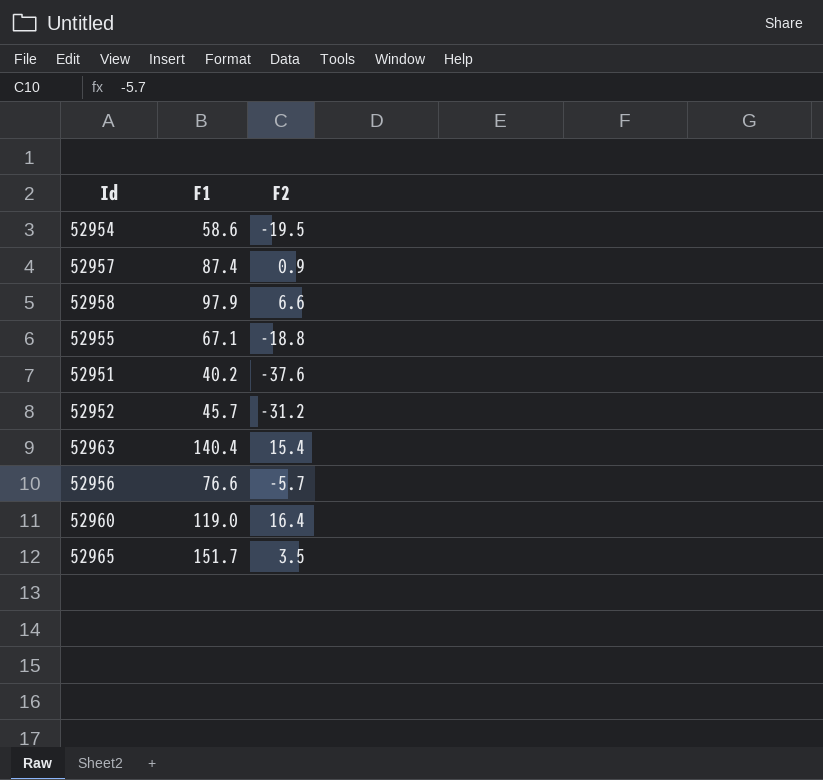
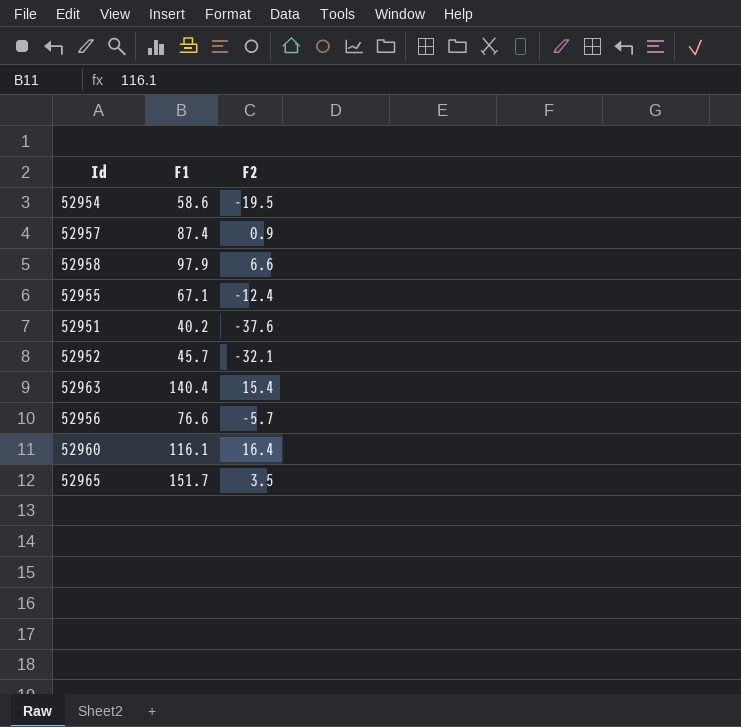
52955 | F2: -18.8 -> -12.4
52952 | F2: -31.2 -> -32.1
52960 | F1: 119.0 -> 116.1

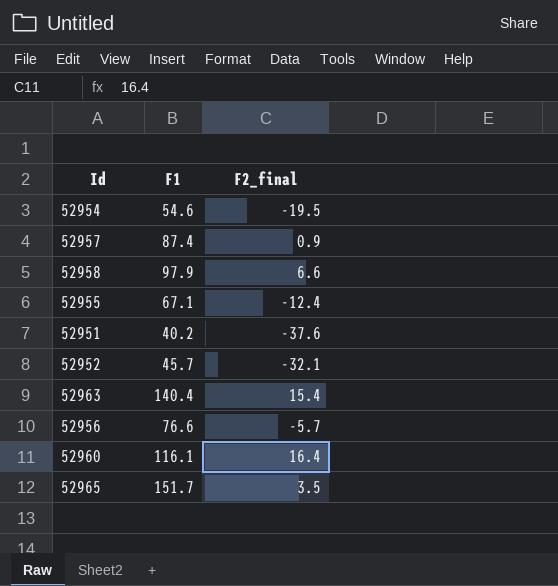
column name: F2 -> F2_final
52954 | F1: 58.6 -> 54.6

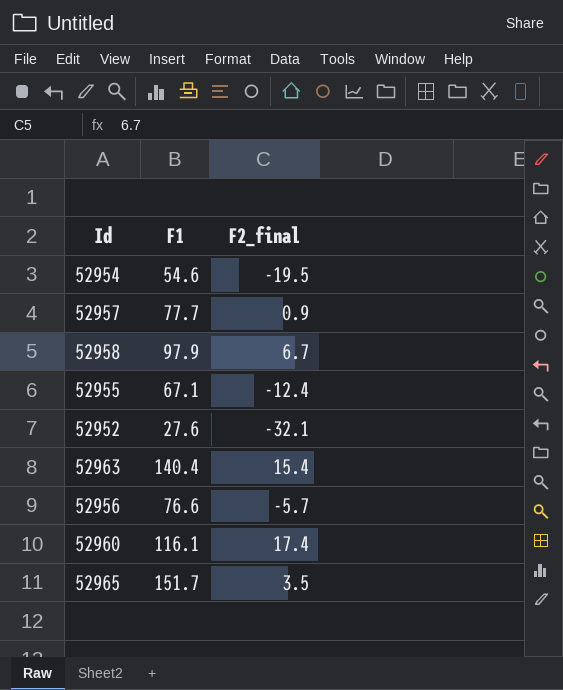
row 52951: 40.2 | -37.6 -> none
52957 | F1: 87.4 -> 77.7
52958 | F2_final: 6.6 -> 6.7
52952 | F1: 45.7 -> 27.6
52960 | F2_final: 16.4 -> 17.4

